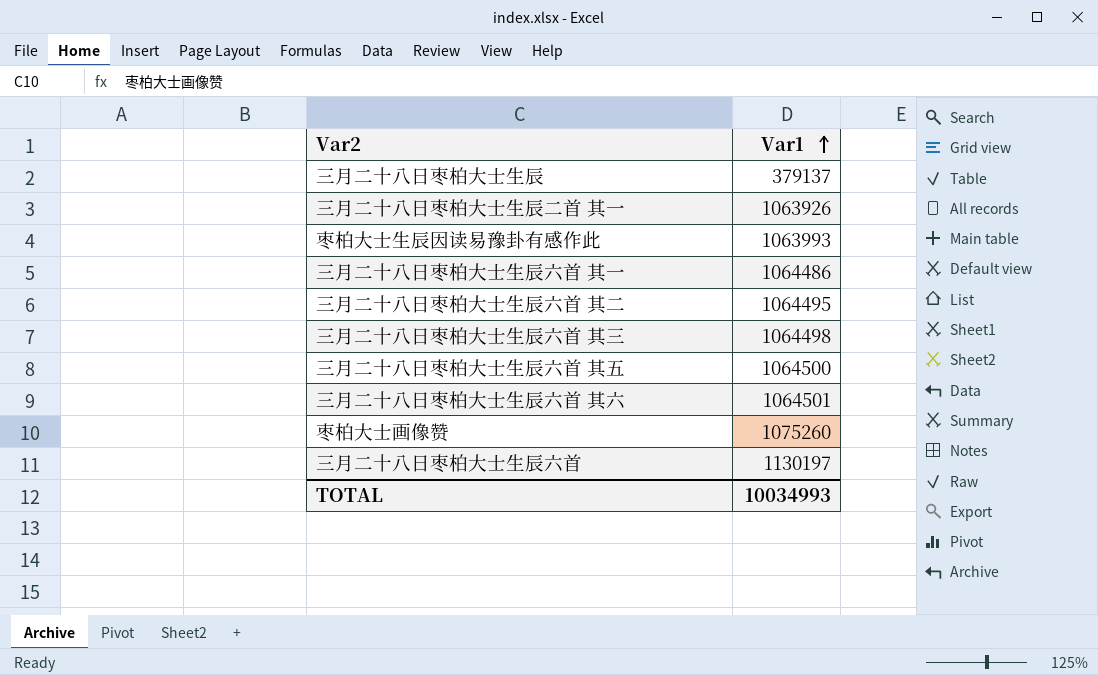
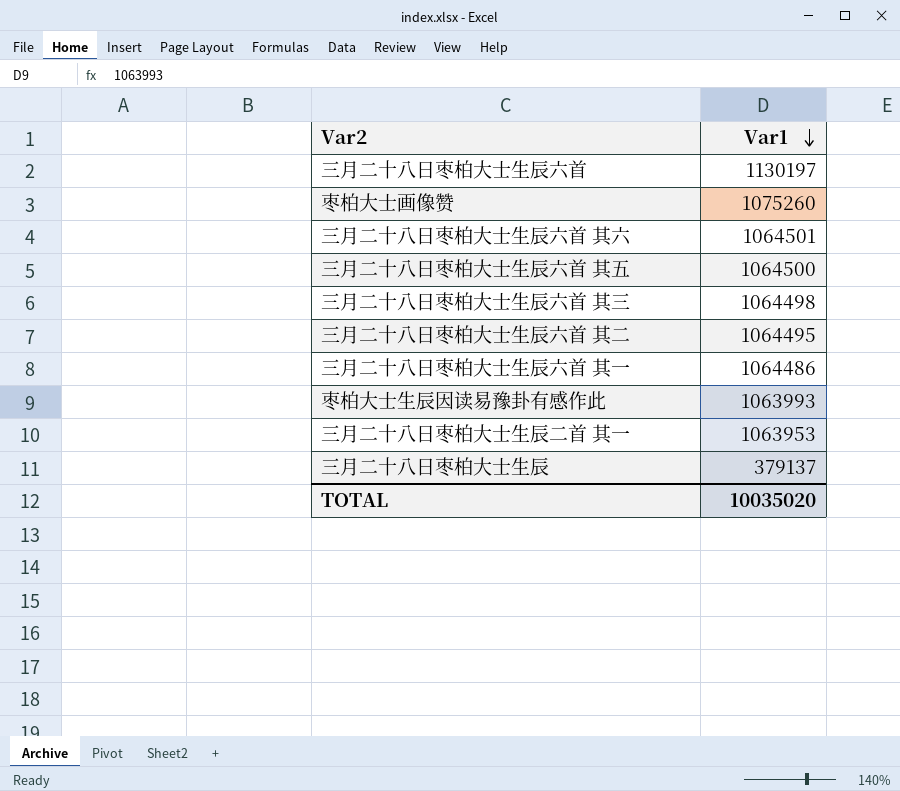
row order: Var1 ascending -> Var1 descending
三月二十八日枣柏大士生辰二首 其一 | Var1: 1063926 -> 1063953
TOTAL | Var1: 10034993 -> 10035020

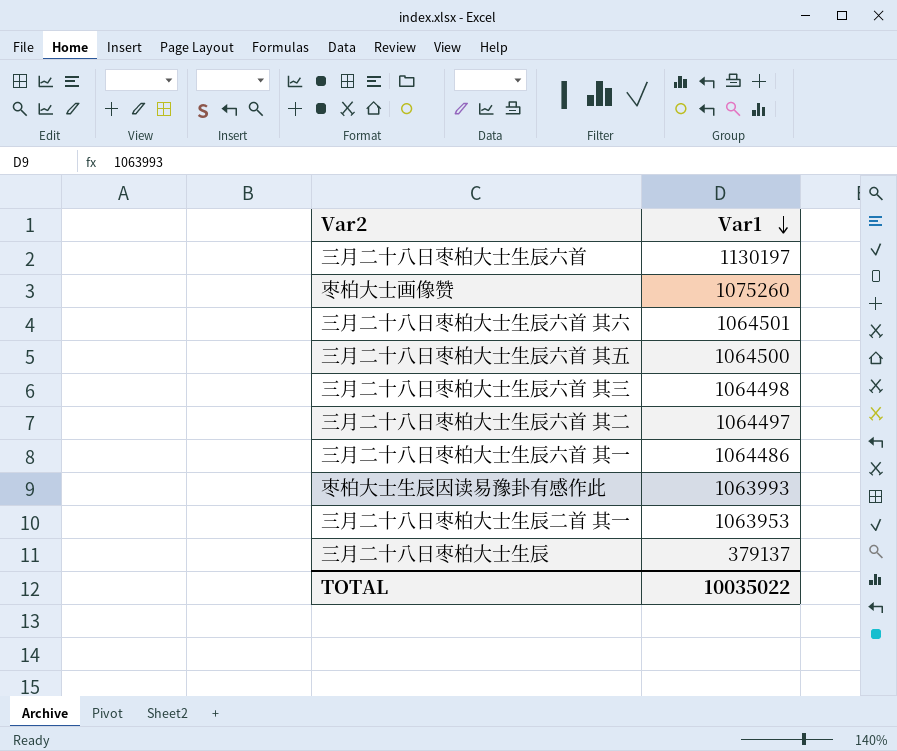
三月二十八日枣柏大士生辰六首 其二 | Var1: 1064495 -> 1064497
TOTAL | Var1: 10035020 -> 10035022

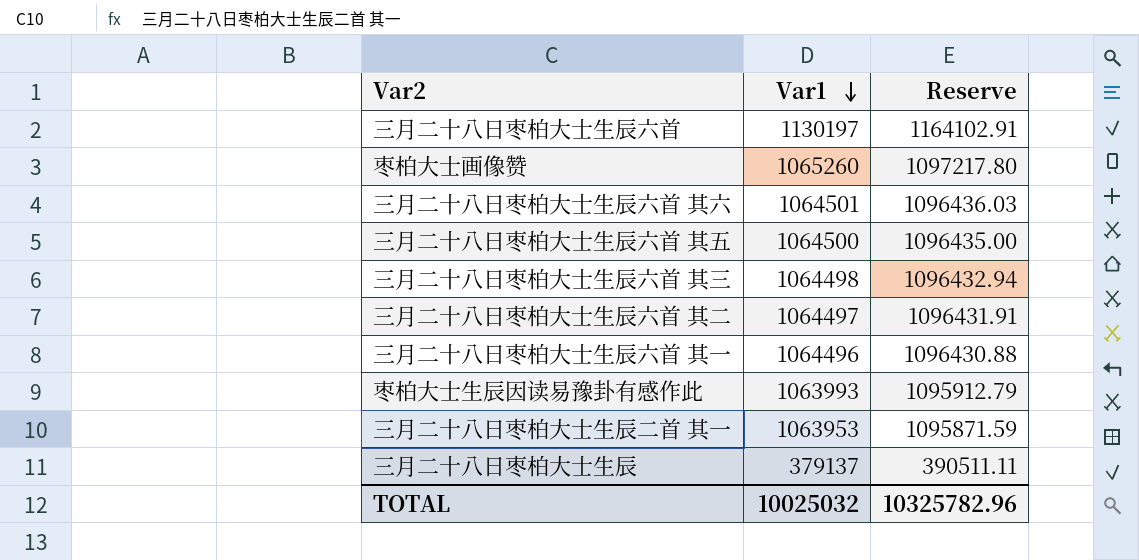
column Reserve | formula: none -> [Var1] * 1.03
枣柏大士画像赞 | Var1: 1075260 -> 1065260
三月二十八日枣柏大士生辰六首 其一 | Var1: 1064486 -> 1064496
TOTAL | Var1: 10035022 -> 10025032

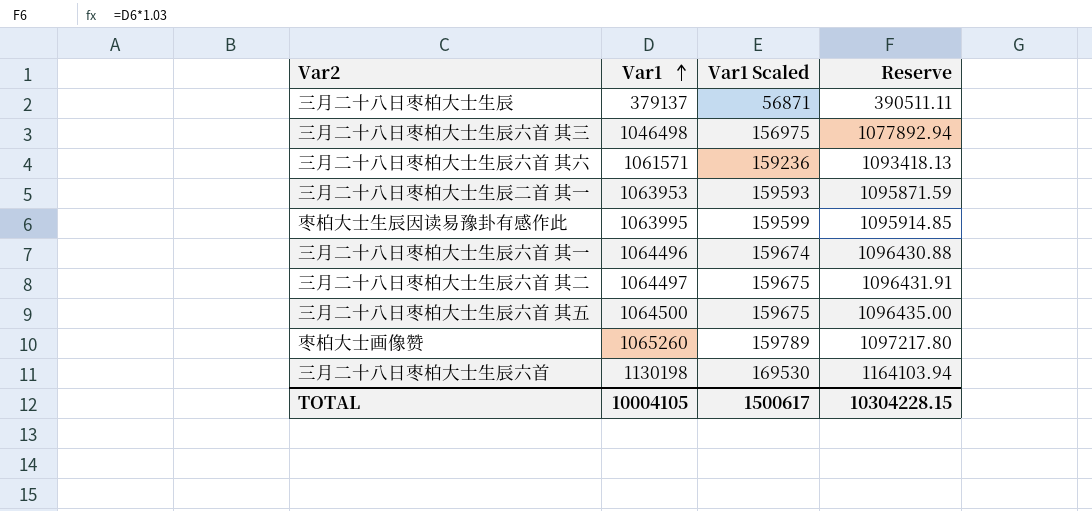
row order: Var1 descending -> Var1 ascending
column Var1 Scaled | formula: none -> [Var1] * 0.15
三月二十八日枣柏大士生辰六首 其三 | Var1: 1064498 -> 1046498
三月二十八日枣柏大士生辰六首 其三 | Reserve: 1096432.94 -> 1077892.94
三月二十八日枣柏大士生辰六首 其六 | Var1: 1064501 -> 1061571
三月二十八日枣柏大士生辰六首 其六 | Reserve: 1096436.03 -> 1093418.13
枣柏大士生辰因读易豫卦有感作此 | Var1: 1063993 -> 1063995
枣柏大士生辰因读易豫卦有感作此 | Reserve: 1095912.79 -> 1095914.85
三月二十八日枣柏大士生辰六首 | Var1: 1130197 -> 1130198
三月二十八日枣柏大士生辰六首 | Reserve: 1164102.91 -> 1164103.94
TOTAL | Var1: 10025032 -> 10004105
TOTAL | Reserve: 10325782.96 -> 10304228.15

